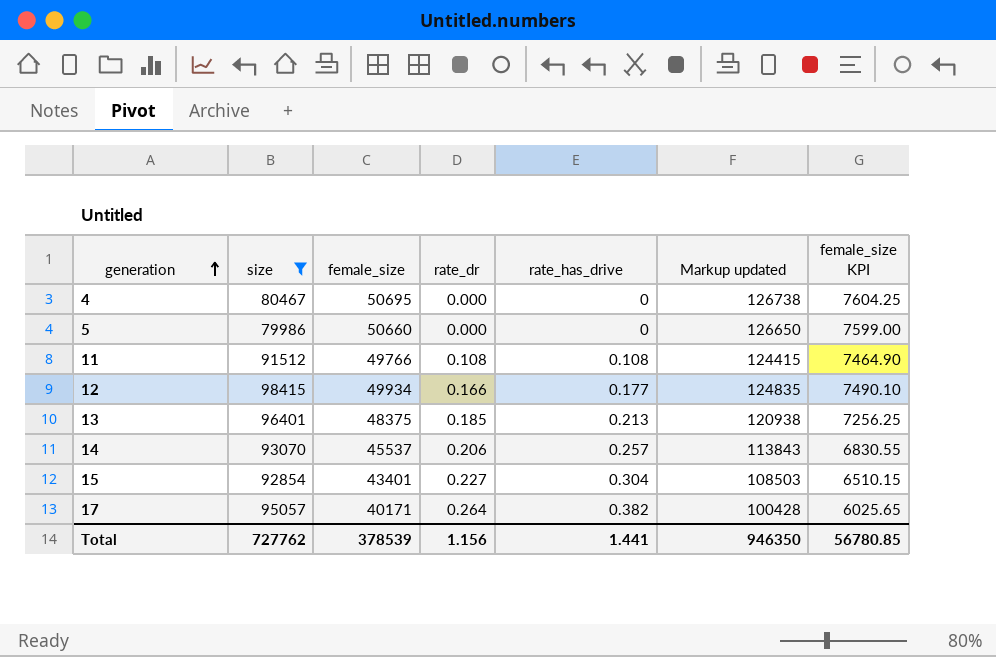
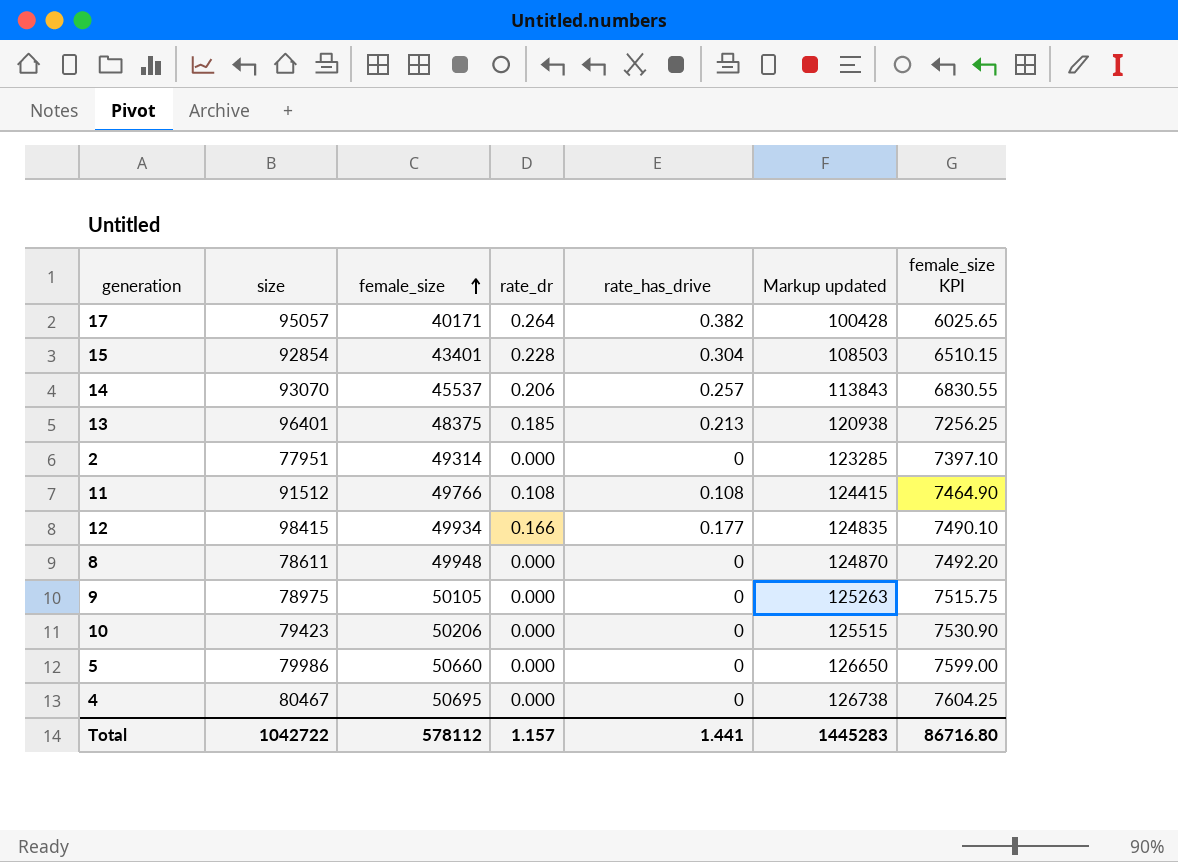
filter: size >= 79986 -> none
row order: generation ascending -> female_size ascending
15 | rate_dr: 0.227 -> 0.228
Total | size: 727762 -> 1042722
Total | female_size: 378539 -> 578112
Total | rate_dr: 1.156 -> 1.157
Total | Markup updated: 946350 -> 1445283
Total | female_size KPI: 56780.85 -> 86716.80

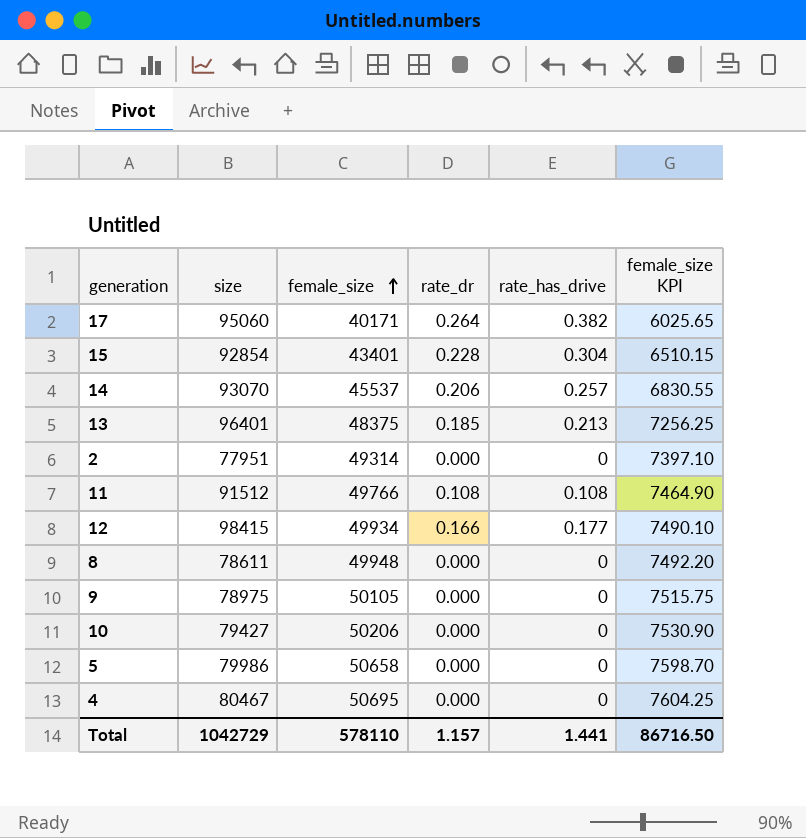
column Markup updated | formula: [female_size] * 2.5 -> none
17 | size: 95057 -> 95060
10 | size: 79423 -> 79427
5 | female_size: 50660 -> 50658
5 | female_size KPI: 7599.00 -> 7598.70
Total | size: 1042722 -> 1042729
Total | female_size: 578112 -> 578110
Total | female_size KPI: 86716.80 -> 86716.50

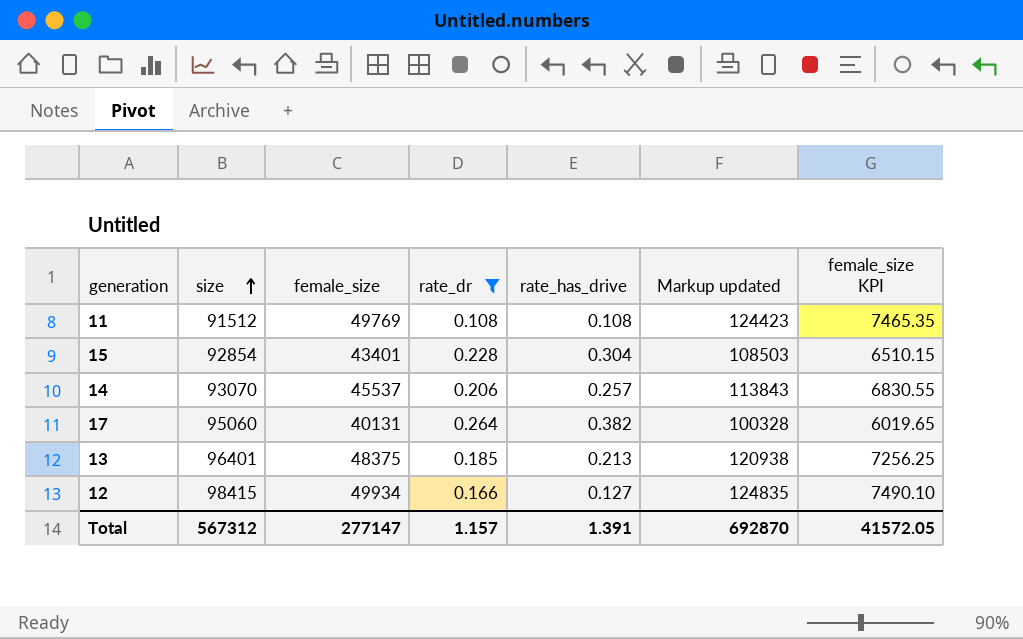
filter: none -> rate_dr != 0.000
row order: female_size ascending -> size ascending
column Markup updated | formula: none -> [female_size] * 2.5
11 | female_size: 49766 -> 49769
11 | female_size KPI: 7464.90 -> 7465.35
17 | female_size: 40171 -> 40131
17 | female_size KPI: 6025.65 -> 6019.65
12 | rate_has_drive: 0.177 -> 0.127
Total | size: 1042729 -> 567312
Total | female_size: 578110 -> 277147
Total | rate_has_drive: 1.441 -> 1.391
Total | female_size KPI: 86716.50 -> 41572.05

